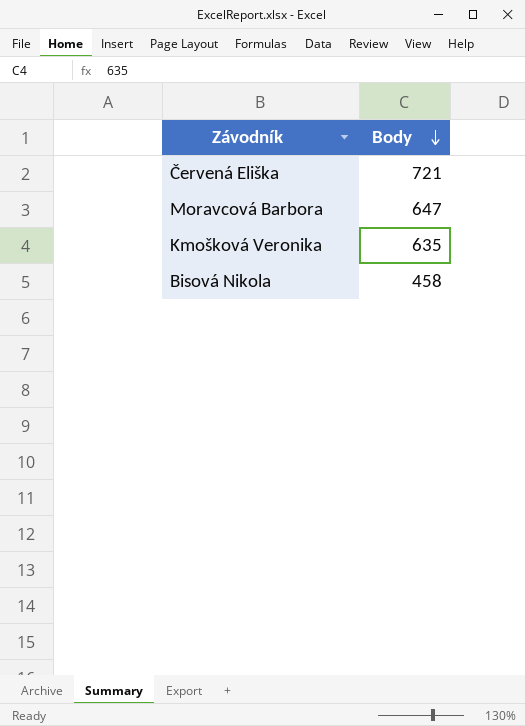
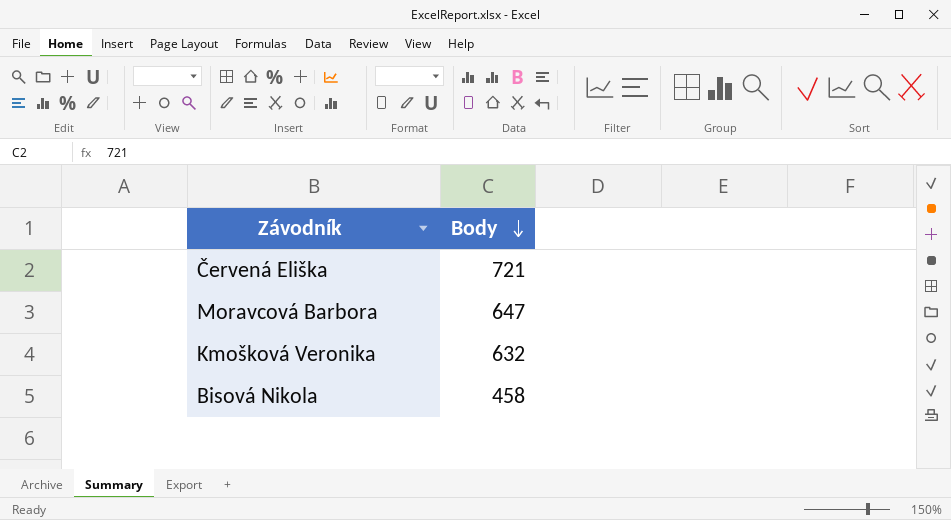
Kmošková Veronika | Body: 635 -> 632

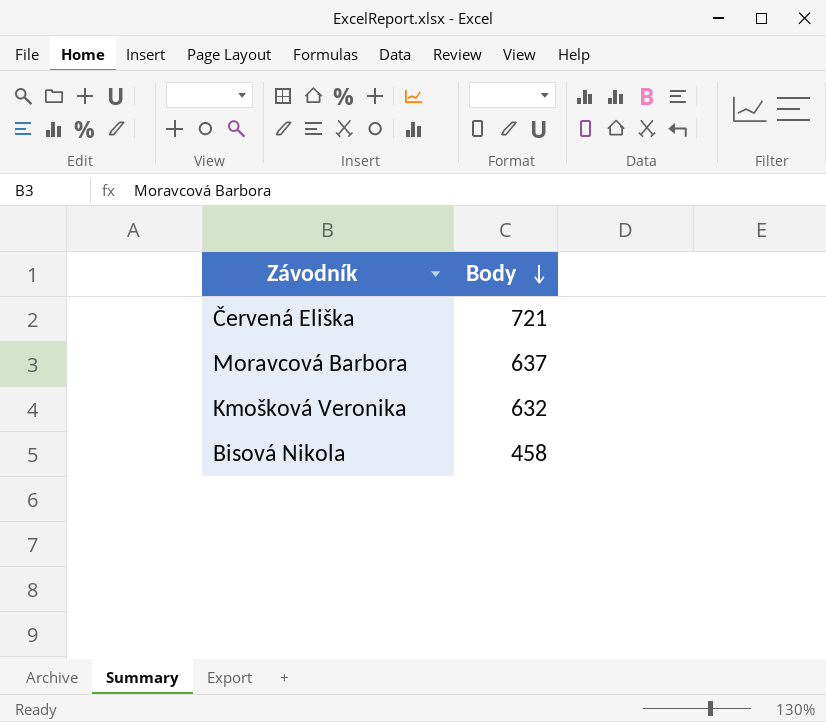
Moravcová Barbora | Body: 647 -> 637

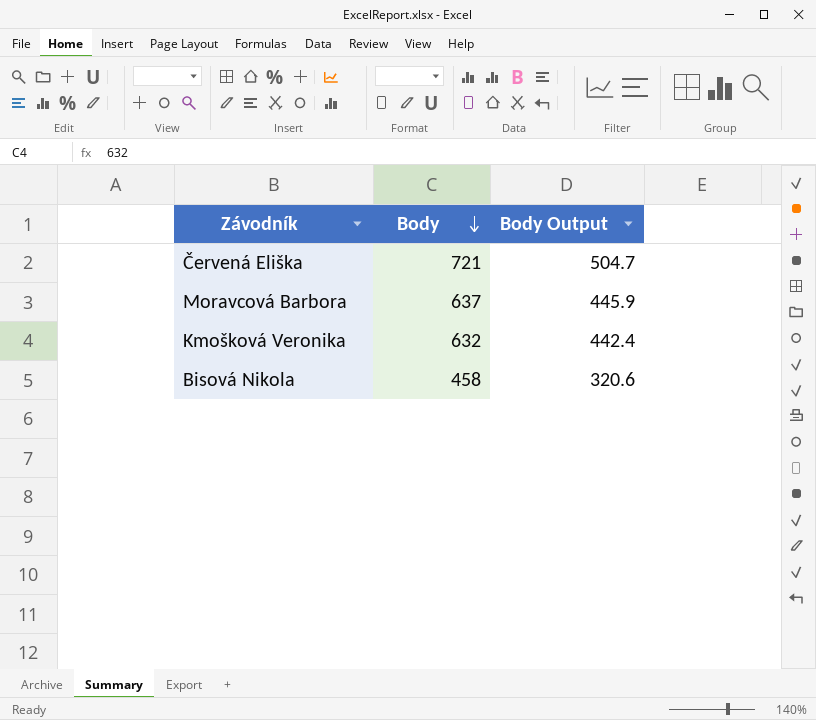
column Body Output | formula: none -> [Body] * 0.7

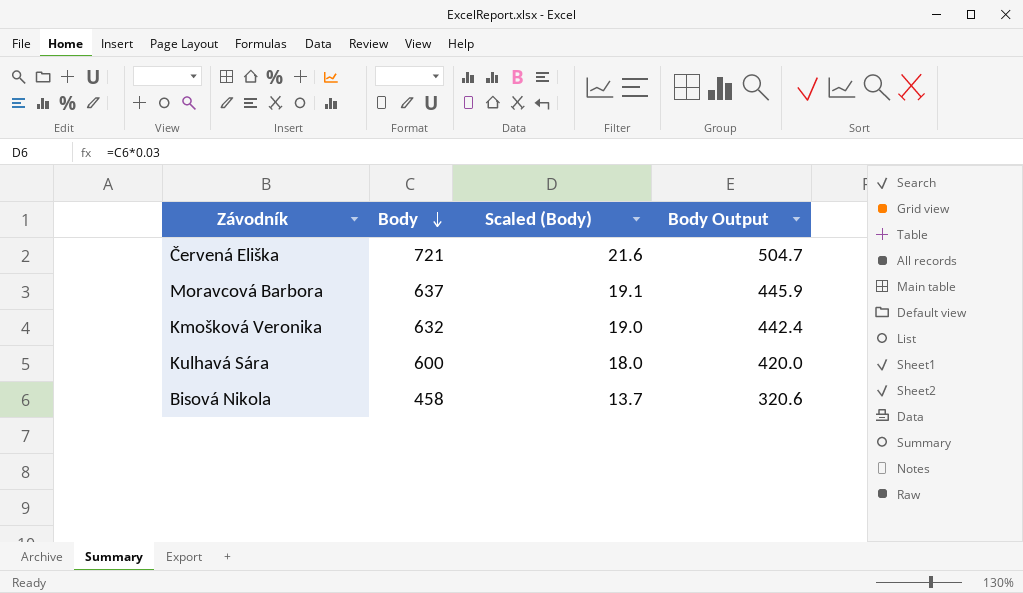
column Scaled (Body) | formula: none -> [Body] * 0.03
row Kulhavá Sára: none -> 600 | 18.0 | 420.0

